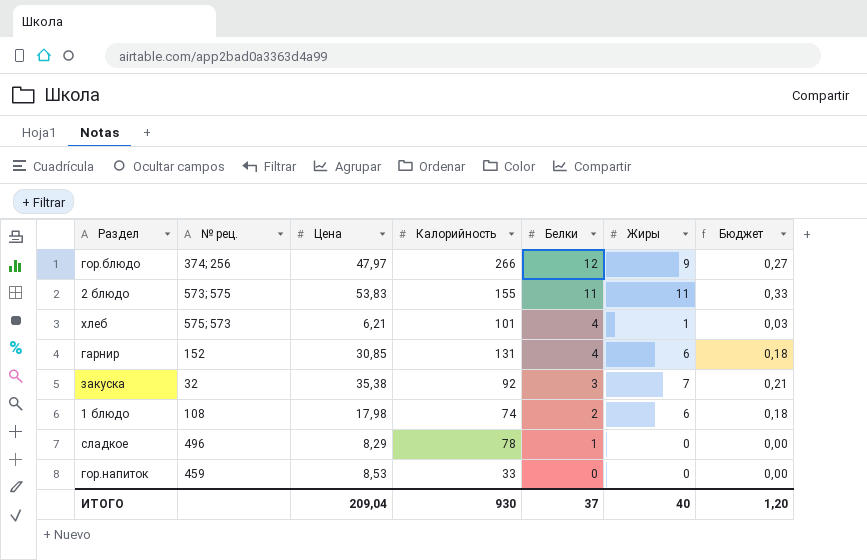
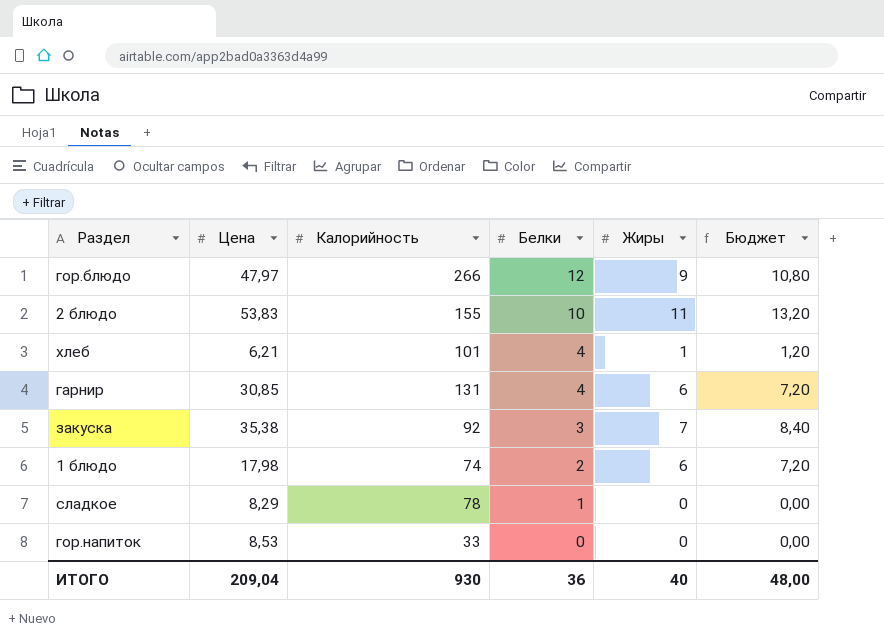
column № рец. | position: 2 -> none
column Бюджет | formula: [Жиры] * 0,03 -> [Жиры] * 1,2
2 блюдо | Белки: 11 -> 10
ИТОГО | Белки: 37 -> 36
ИТОГО | Бюджет: 1,20 -> 48,00

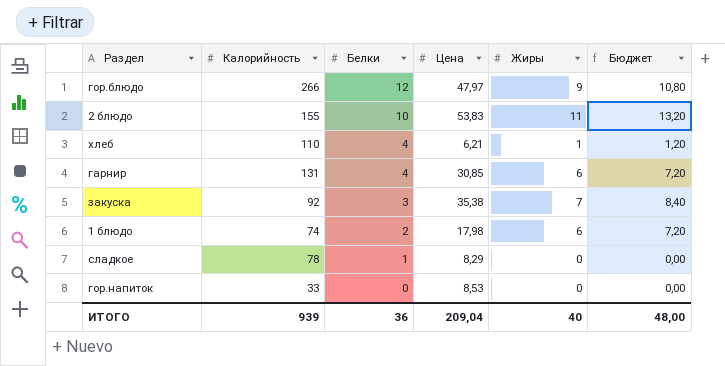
column Цена | position: 2 -> 4
хлеб | Калорийность: 101 -> 110
ИТОГО | Калорийность: 930 -> 939

